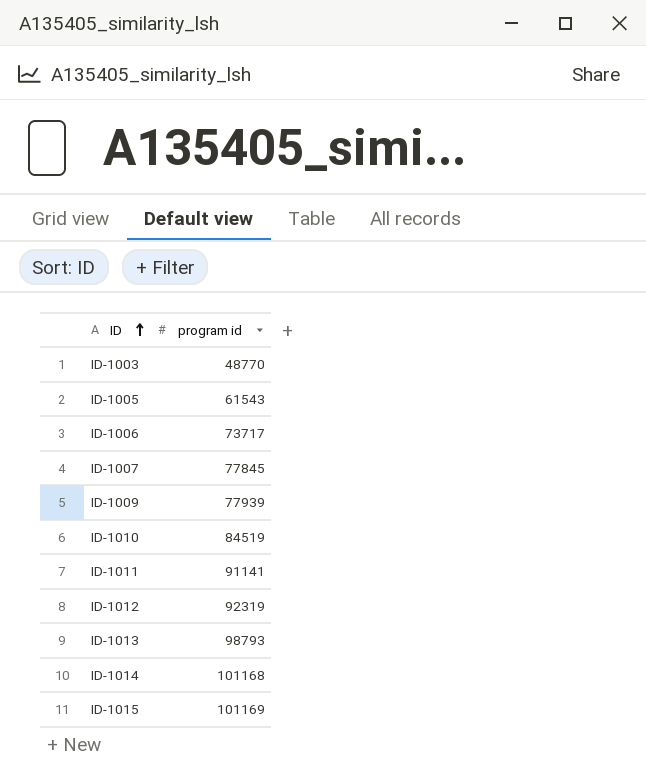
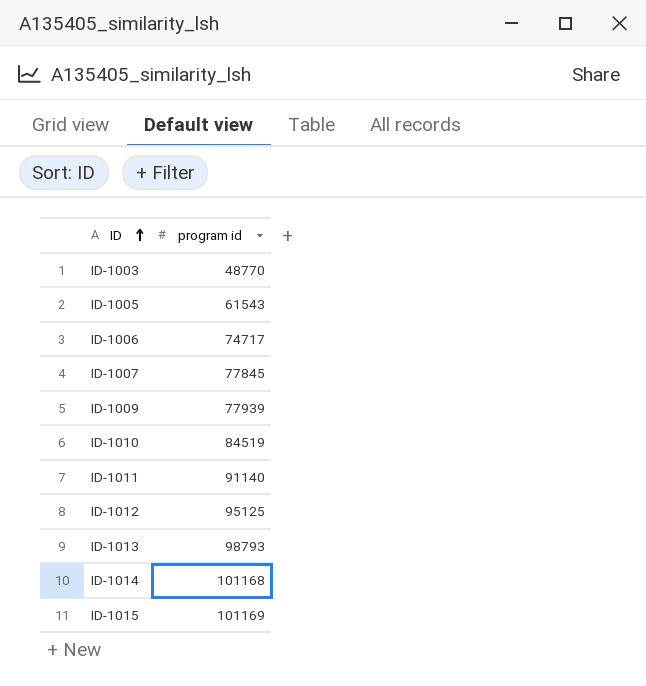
ID-1006 | program id: 73717 -> 74717
ID-1011 | program id: 91141 -> 91140
ID-1012 | program id: 92319 -> 95125

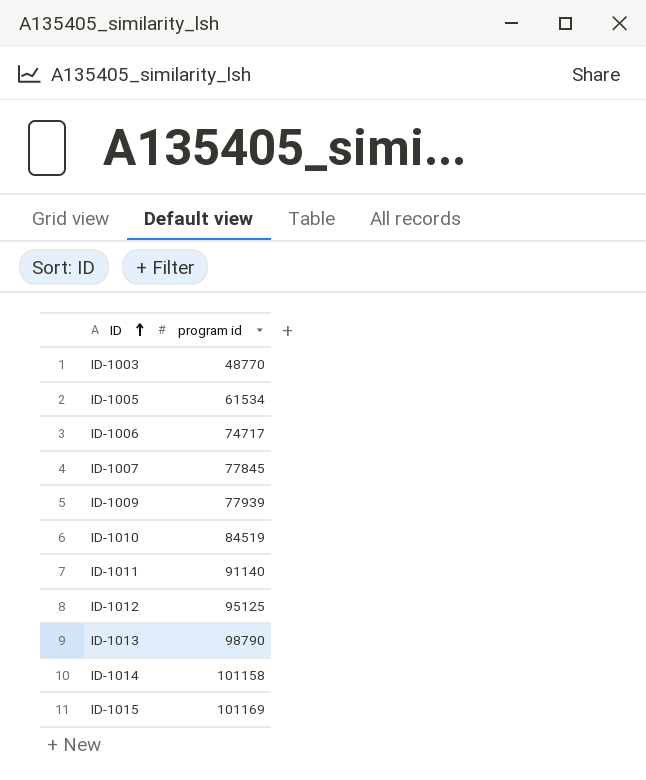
ID-1005 | program id: 61543 -> 61534
ID-1013 | program id: 98793 -> 98790
ID-1014 | program id: 101168 -> 101158

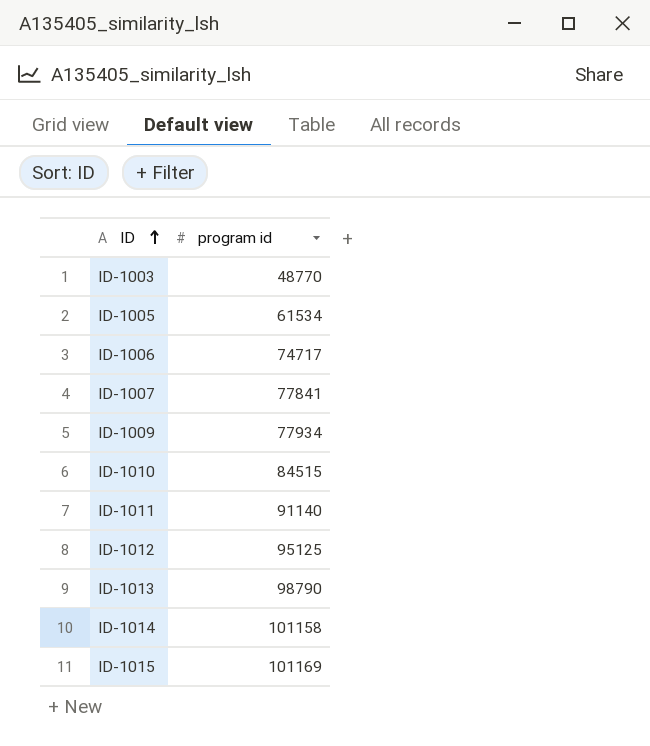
ID-1007 | program id: 77845 -> 77841
ID-1009 | program id: 77939 -> 77934
ID-1010 | program id: 84519 -> 84515

